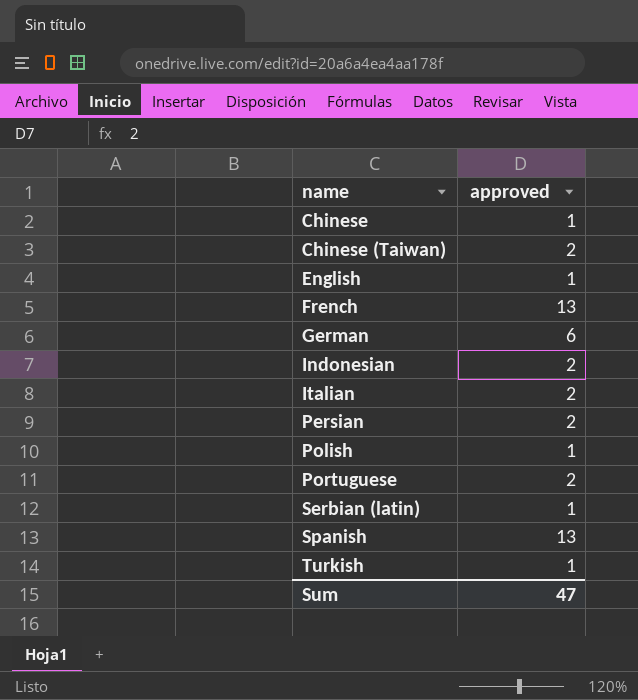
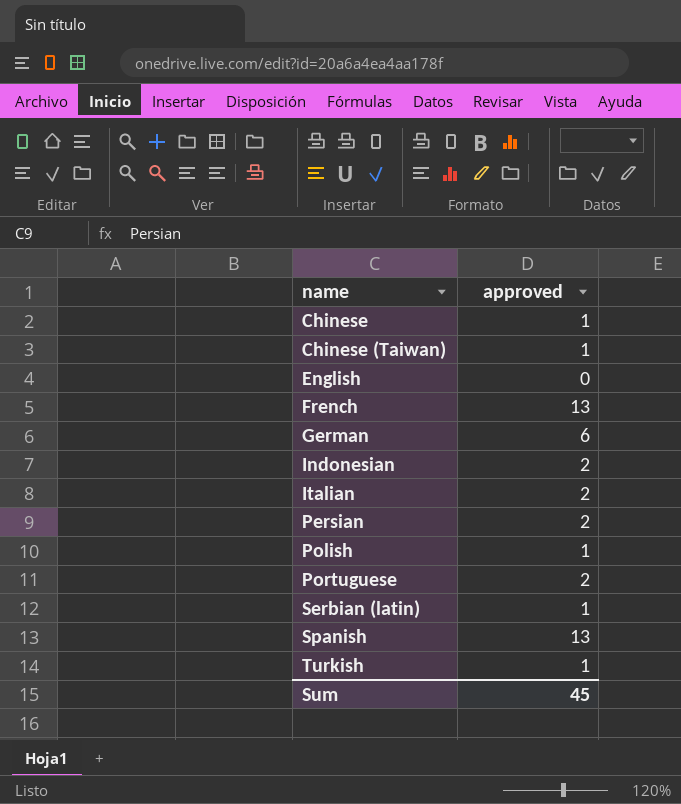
Chinese (Taiwan) | approved: 2 -> 1
English | approved: 1 -> 0
Sum | approved: 47 -> 45

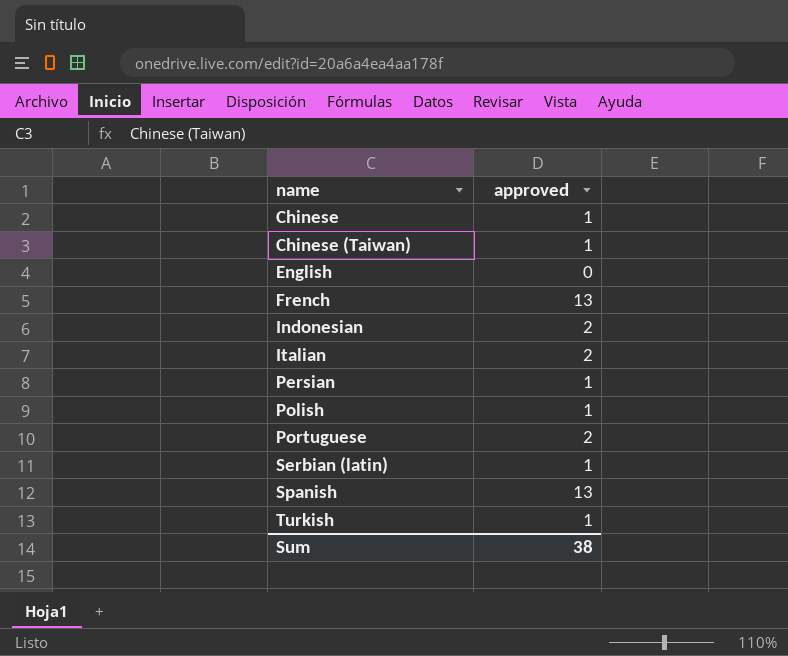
row German: 6 -> none
Persian | approved: 2 -> 1
Sum | approved: 45 -> 38

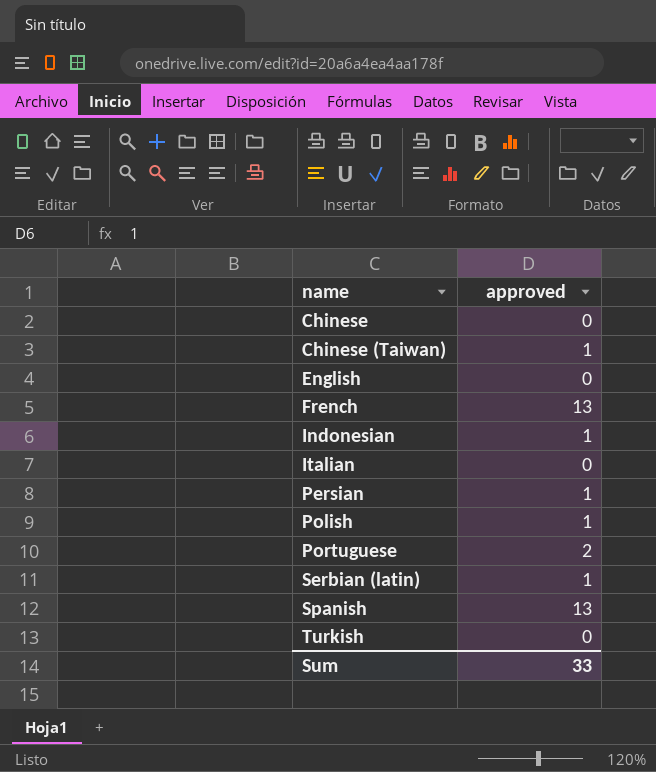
Chinese | approved: 1 -> 0
Indonesian | approved: 2 -> 1
Italian | approved: 2 -> 0
Turkish | approved: 1 -> 0
Sum | approved: 38 -> 33

